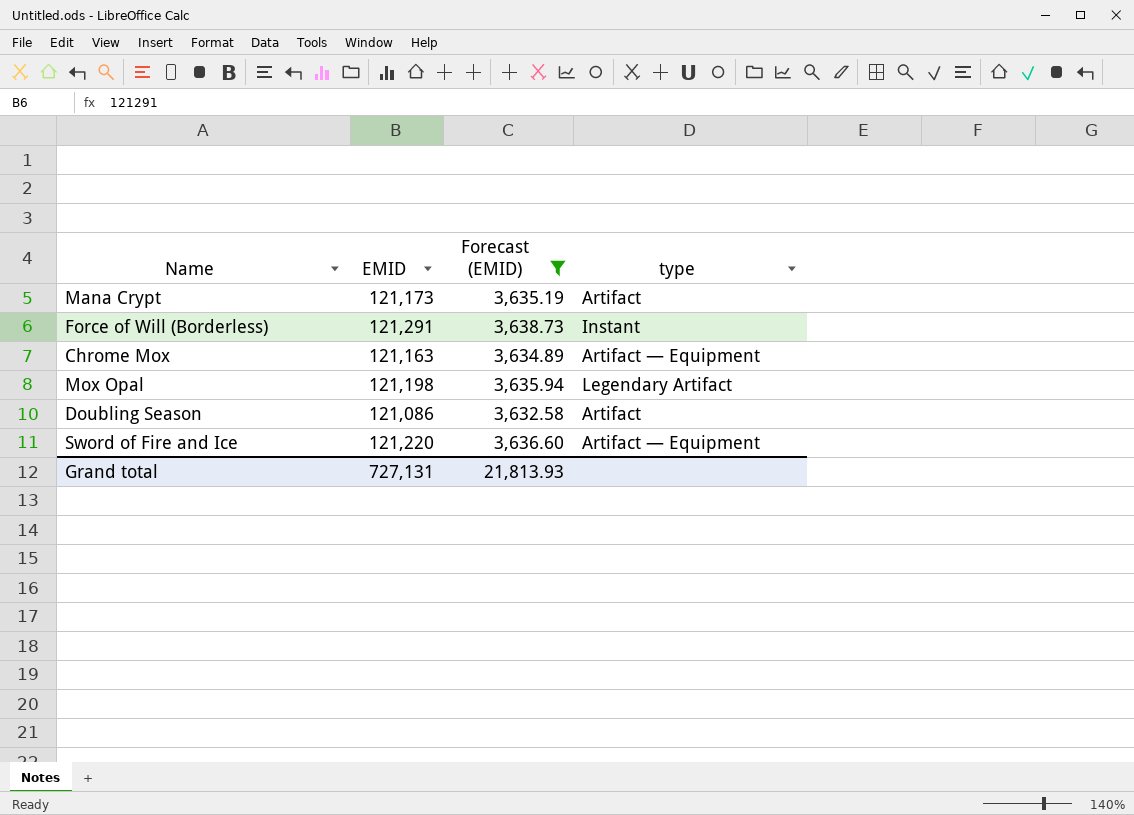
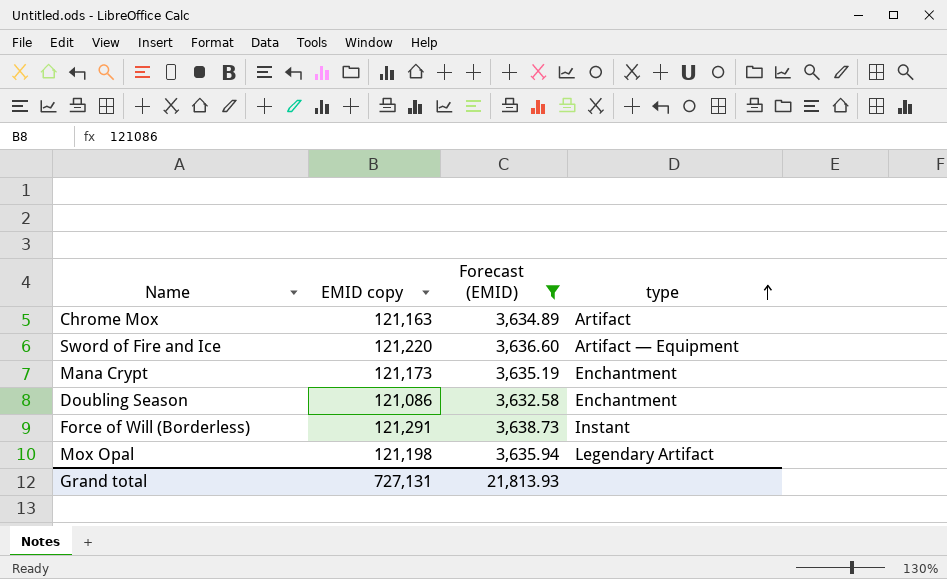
row order: none -> type ascending
column name: EMID -> EMID copy
Chrome Mox | type: Artifact — Equipment -> Artifact
Mana Crypt | type: Artifact -> Enchantment
Doubling Season | type: Artifact -> Enchantment

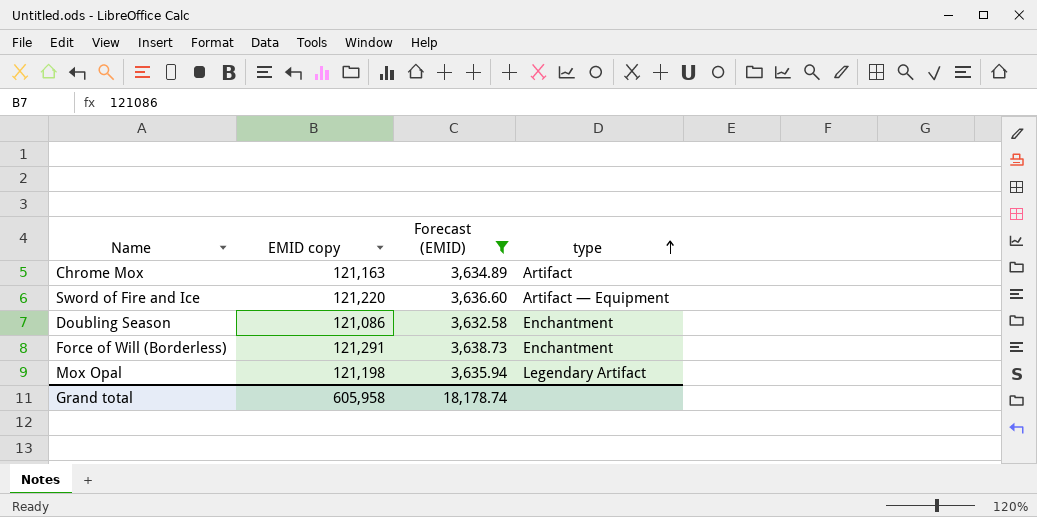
row Mana Crypt: 121,173 | 3,635.19 | Enchantment -> none
Force of Will (Borderless) | type: Instant -> Enchantment
Grand total | EMID copy: 727,131 -> 605,958
Grand total | Forecast (EMID): 21,813.93 -> 18,178.74

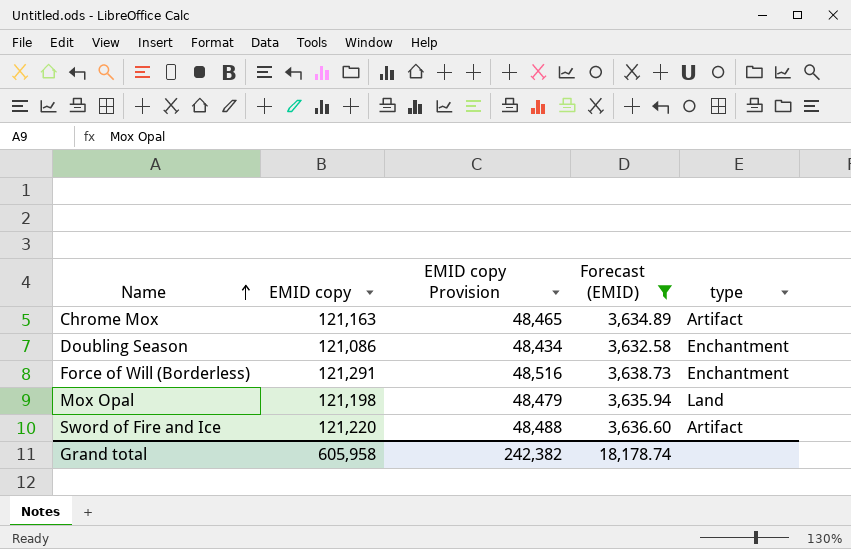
row order: type ascending -> Name ascending
column EMID copy Provision | formula: none -> [EMID copy] * 0.4
Mox Opal | type: Legendary Artifact -> Land
Sword of Fire and Ice | type: Artifact — Equipment -> Artifact

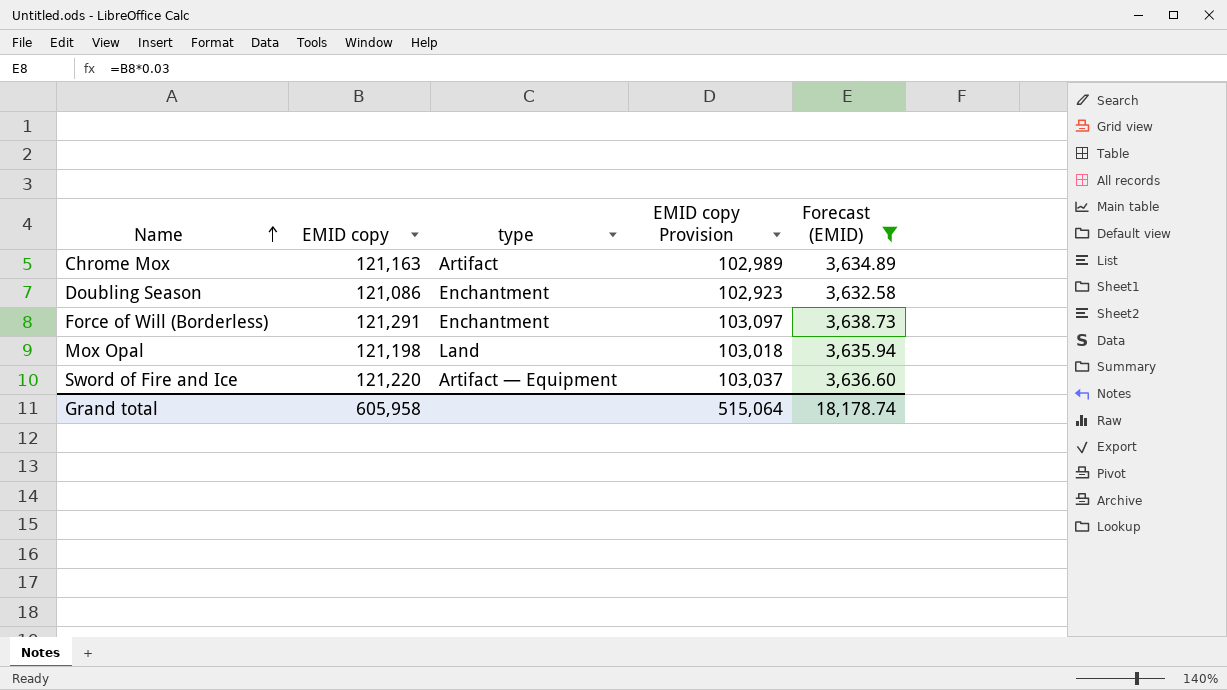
column type | position: 5 -> 3
column EMID copy Provision | formula: [EMID copy] * 0.4 -> [EMID copy] * 0.85
Sword of Fire and Ice | type: Artifact -> Artifact — Equipment
Grand total | EMID copy Provision: 242,382 -> 515,064

